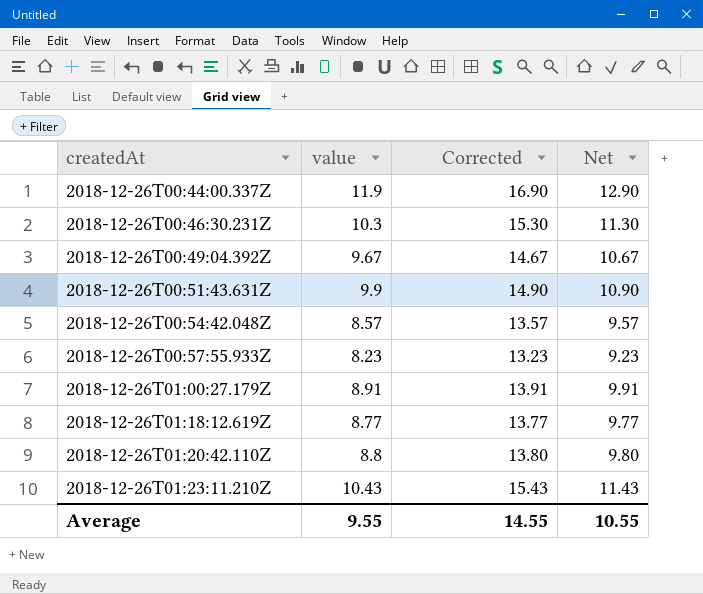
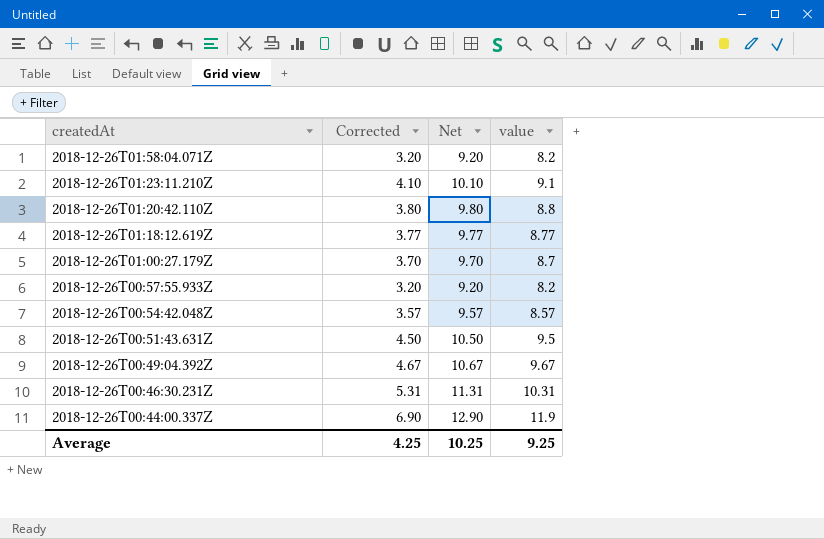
row order: createdAt ascending -> createdAt descending
column Corrected | formula: [value] + 5 -> [value] - 5
column value | position: 2 -> 4
row 2018-12-26T01:58:04.071Z: none -> 3.20 | 9.20 | 8.2
2018-12-26T01:23:11.210Z | Net: 11.43 -> 10.10
2018-12-26T01:23:11.210Z | value: 10.43 -> 9.1
2018-12-26T01:00:27.179Z | Net: 9.91 -> 9.70
2018-12-26T01:00:27.179Z | value: 8.91 -> 8.7
2018-12-26T00:57:55.933Z | Net: 9.23 -> 9.20
2018-12-26T00:57:55.933Z | value: 8.23 -> 8.2
2018-12-26T00:51:43.631Z | Net: 10.90 -> 10.50
2018-12-26T00:51:43.631Z | value: 9.9 -> 9.5
2018-12-26T00:46:30.231Z | Net: 11.30 -> 11.31
2018-12-26T00:46:30.231Z | value: 10.3 -> 10.31
Average | Corrected: 14.55 -> 4.25
Average | Net: 10.55 -> 10.25
Average | value: 9.55 -> 9.25

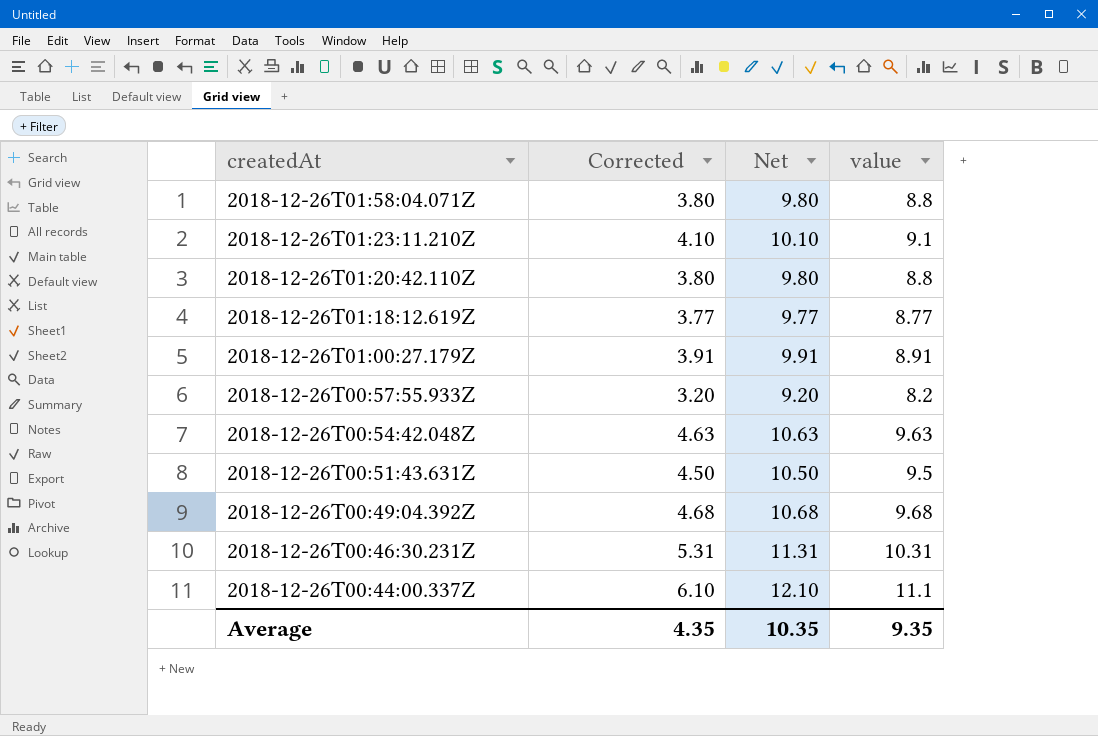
2018-12-26T01:58:04.071Z | Corrected: 3.20 -> 3.80
2018-12-26T01:58:04.071Z | Net: 9.20 -> 9.80
2018-12-26T01:58:04.071Z | value: 8.2 -> 8.8
2018-12-26T01:00:27.179Z | Corrected: 3.70 -> 3.91
2018-12-26T01:00:27.179Z | Net: 9.70 -> 9.91
2018-12-26T01:00:27.179Z | value: 8.7 -> 8.91
2018-12-26T00:54:42.048Z | Corrected: 3.57 -> 4.63
2018-12-26T00:54:42.048Z | Net: 9.57 -> 10.63
2018-12-26T00:54:42.048Z | value: 8.57 -> 9.63
2018-12-26T00:49:04.392Z | Corrected: 4.67 -> 4.68
2018-12-26T00:49:04.392Z | Net: 10.67 -> 10.68
2018-12-26T00:49:04.392Z | value: 9.67 -> 9.68
2018-12-26T00:44:00.337Z | Corrected: 6.90 -> 6.10
2018-12-26T00:44:00.337Z | Net: 12.90 -> 12.10
2018-12-26T00:44:00.337Z | value: 11.9 -> 11.1
Average | Corrected: 4.25 -> 4.35
Average | Net: 10.25 -> 10.35
Average | value: 9.25 -> 9.35

